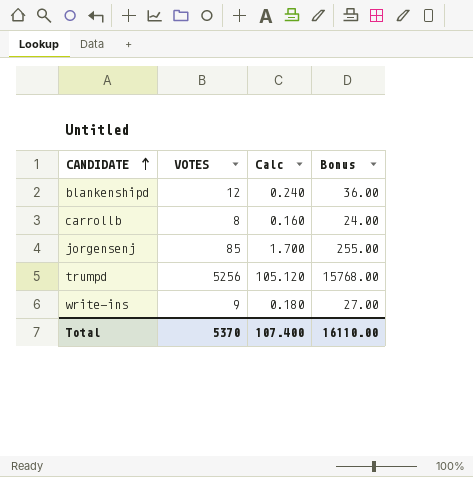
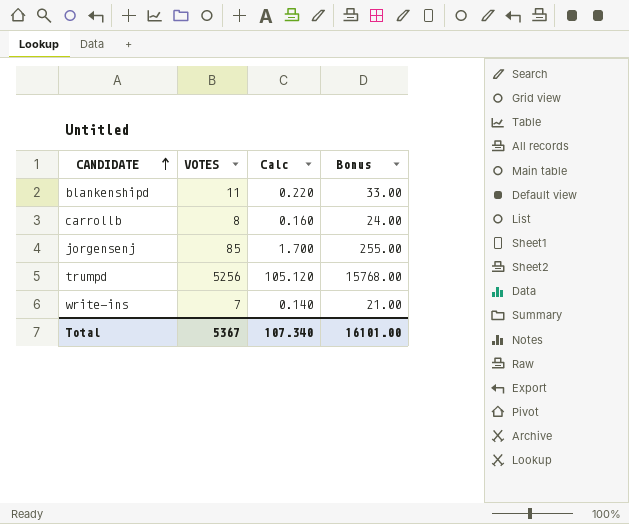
blankenshipd | VOTES: 12 -> 11
blankenshipd | Calc: 0.240 -> 0.220
blankenshipd | Bonus: 36.00 -> 33.00
write-ins | VOTES: 9 -> 7
write-ins | Calc: 0.180 -> 0.140
write-ins | Bonus: 27.00 -> 21.00
Total | VOTES: 5370 -> 5367
Total | Calc: 107.400 -> 107.340
Total | Bonus: 16110.00 -> 16101.00

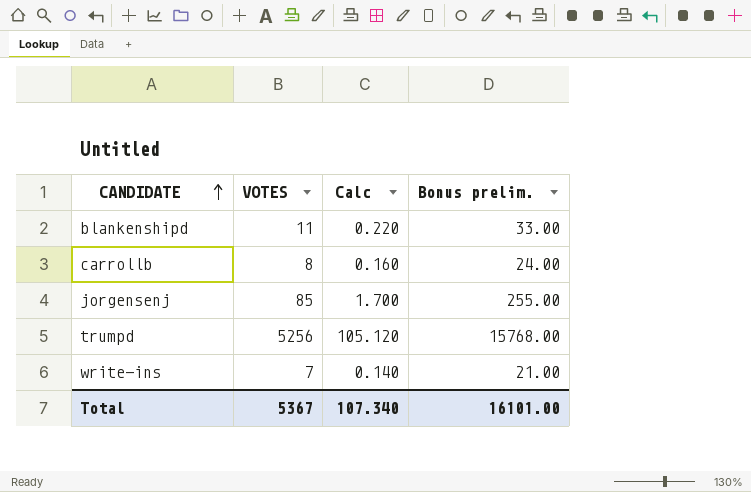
column name: Bonus -> Bonus prelim.

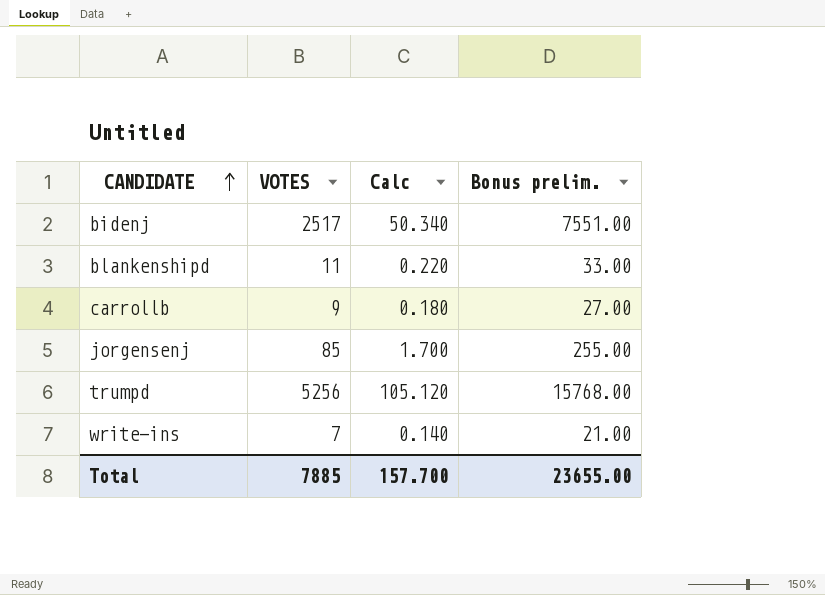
row bidenj: none -> 2517 | 50.340 | 7551.00
carrollb | VOTES: 8 -> 9
carrollb | Calc: 0.160 -> 0.180
carrollb | Bonus prelim.: 24.00 -> 27.00
Total | VOTES: 5367 -> 7885
Total | Calc: 107.340 -> 157.700
Total | Bonus prelim.: 16101.00 -> 23655.00

